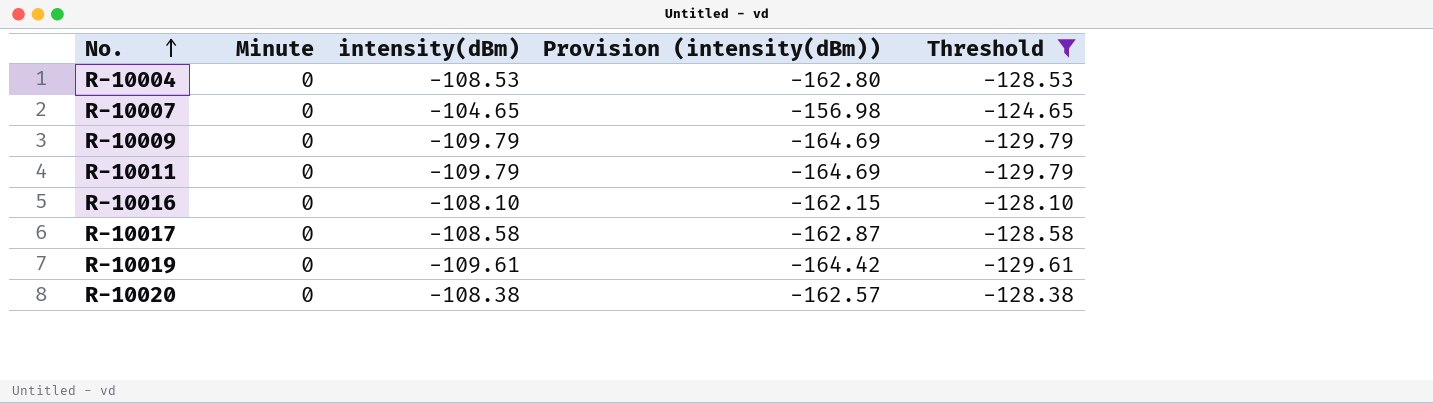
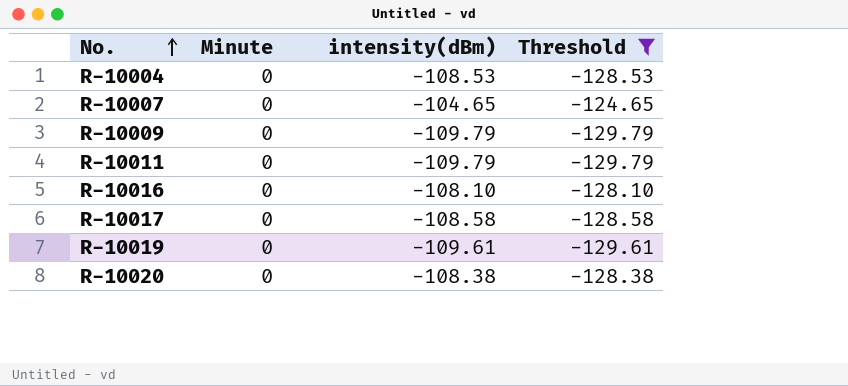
column Provision (intensity(dBm)) | formula: [intensity(dBm)] * 1.5 -> none

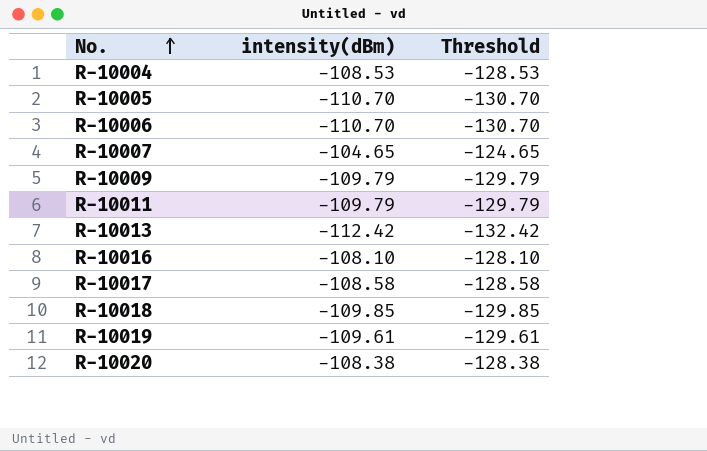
filter: Threshold >= -129.79 -> none
column Minute | position: 2 -> none

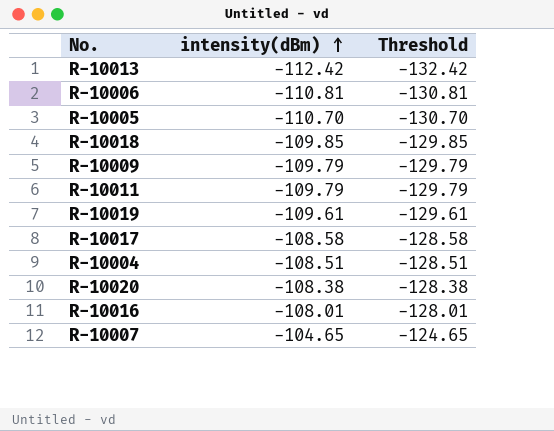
row order: No. ascending -> intensity(dBm) ascending
R-10006 | intensity(dBm): -110.70 -> -110.81
R-10006 | Threshold: -130.70 -> -130.81
R-10004 | intensity(dBm): -108.53 -> -108.51
R-10004 | Threshold: -128.53 -> -128.51
R-10016 | intensity(dBm): -108.10 -> -108.01
R-10016 | Threshold: -128.10 -> -128.01

